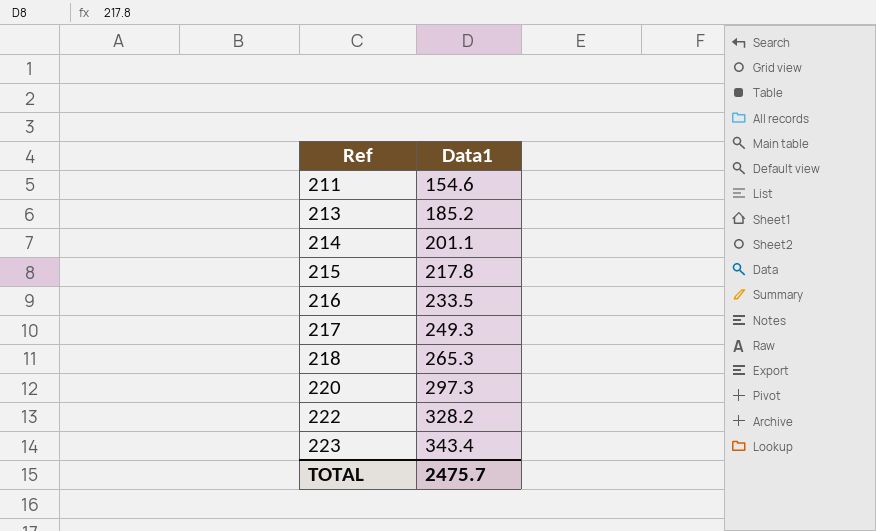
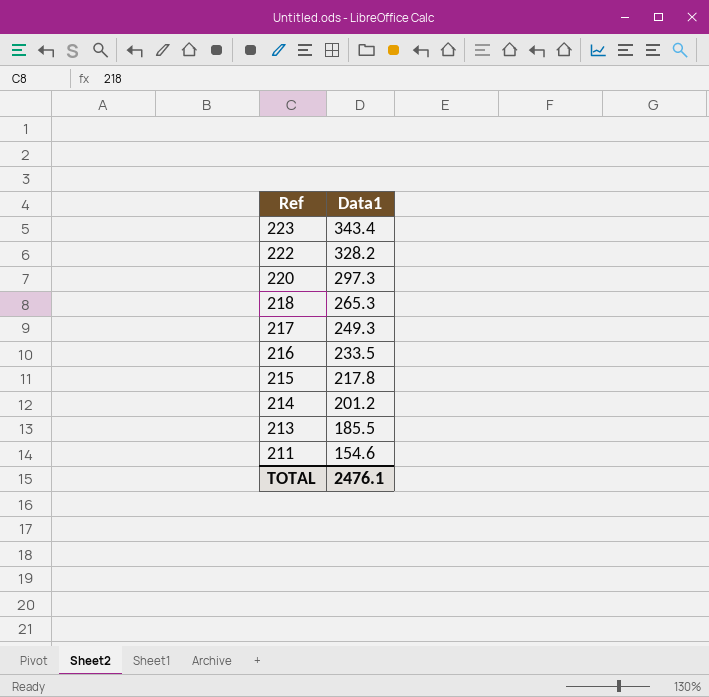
row order: Ref ascending -> Ref descending
214 | Data1: 201.1 -> 201.2
213 | Data1: 185.2 -> 185.5
TOTAL | Data1: 2475.7 -> 2476.1

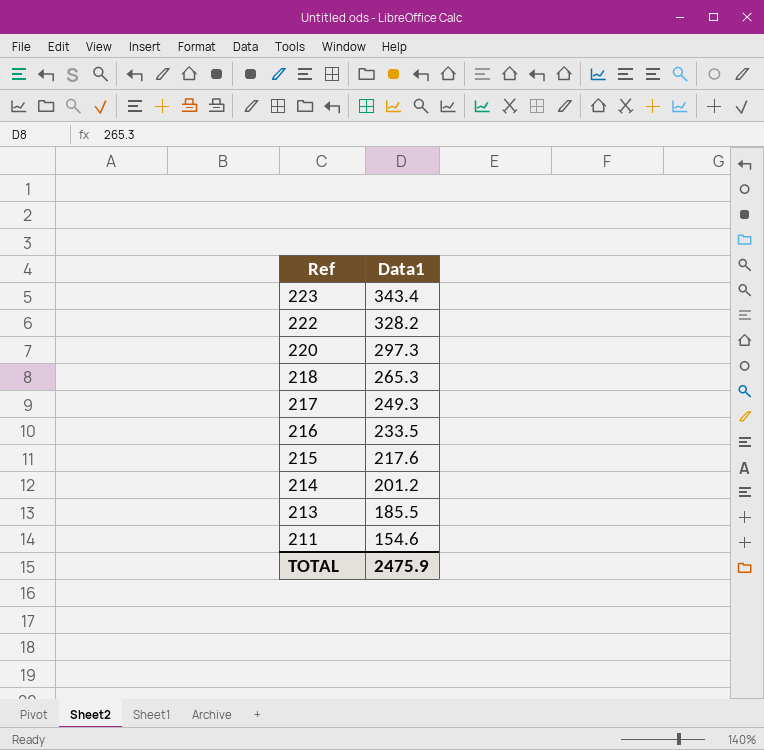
215 | Data1: 217.8 -> 217.6
TOTAL | Data1: 2476.1 -> 2475.9

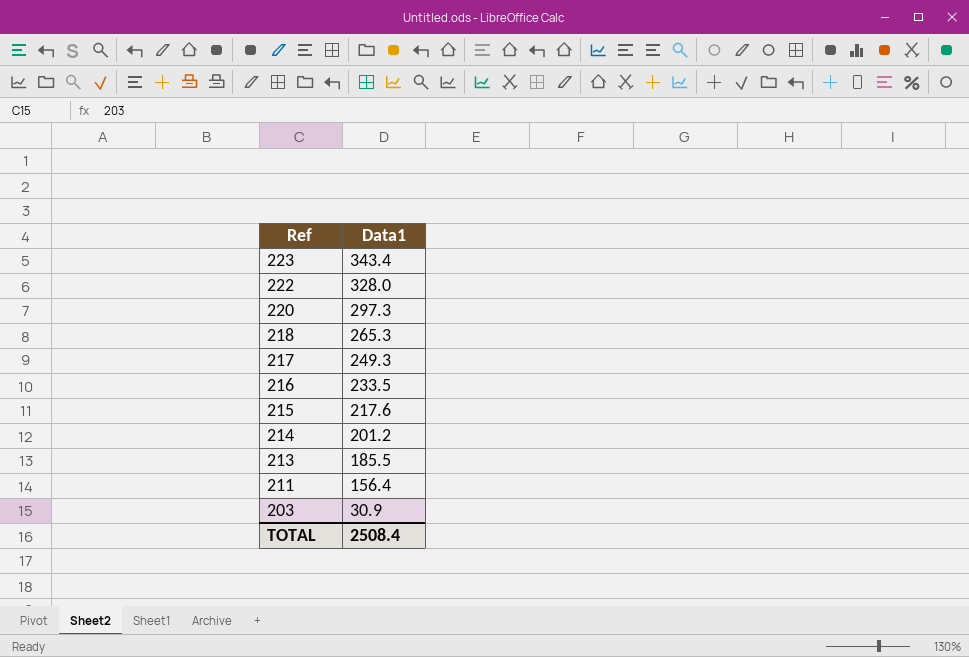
222 | Data1: 328.2 -> 328.0
211 | Data1: 154.6 -> 156.4
row 203: none -> 30.9
TOTAL | Data1: 2475.9 -> 2508.4

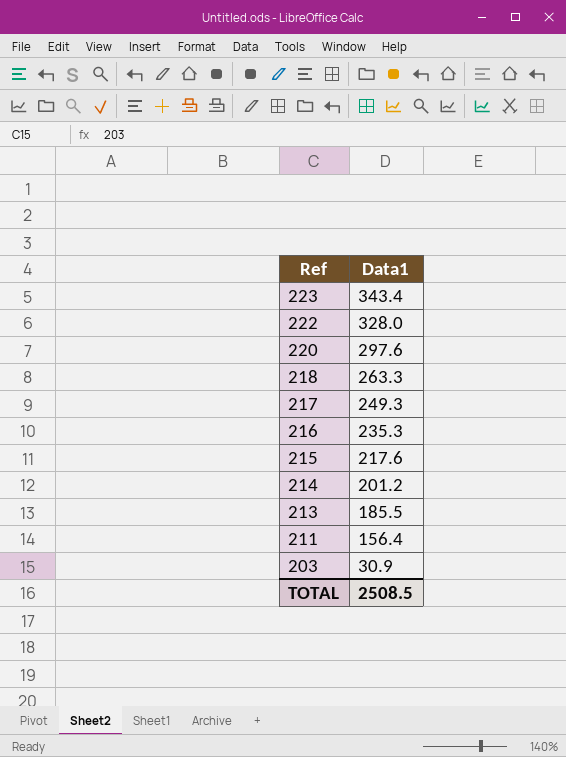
220 | Data1: 297.3 -> 297.6
218 | Data1: 265.3 -> 263.3
216 | Data1: 233.5 -> 235.3
TOTAL | Data1: 2508.4 -> 2508.5

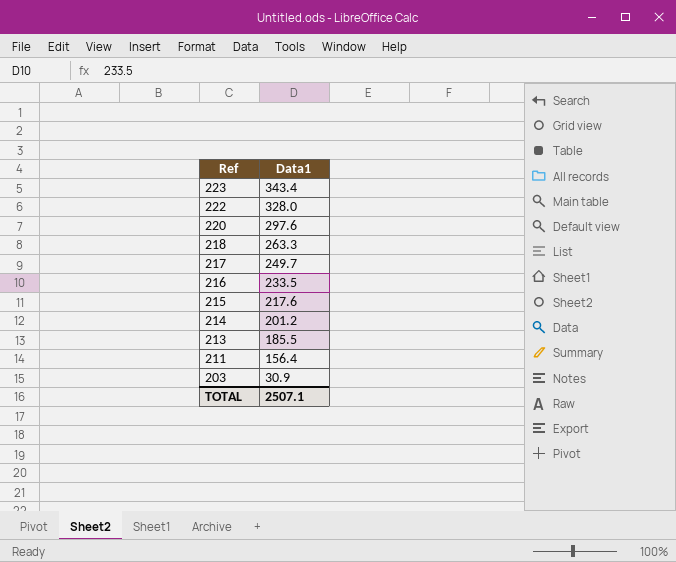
217 | Data1: 249.3 -> 249.7
216 | Data1: 235.3 -> 233.5
TOTAL | Data1: 2508.5 -> 2507.1

